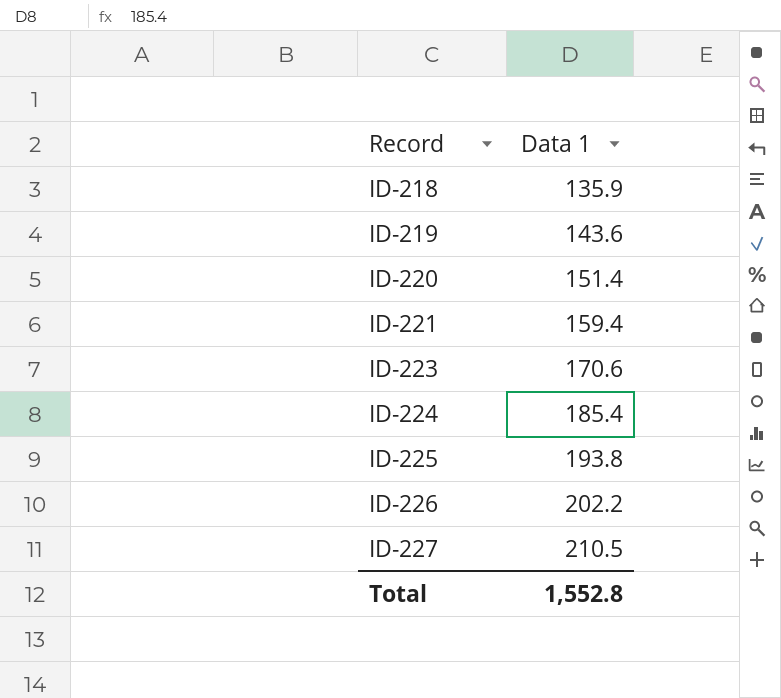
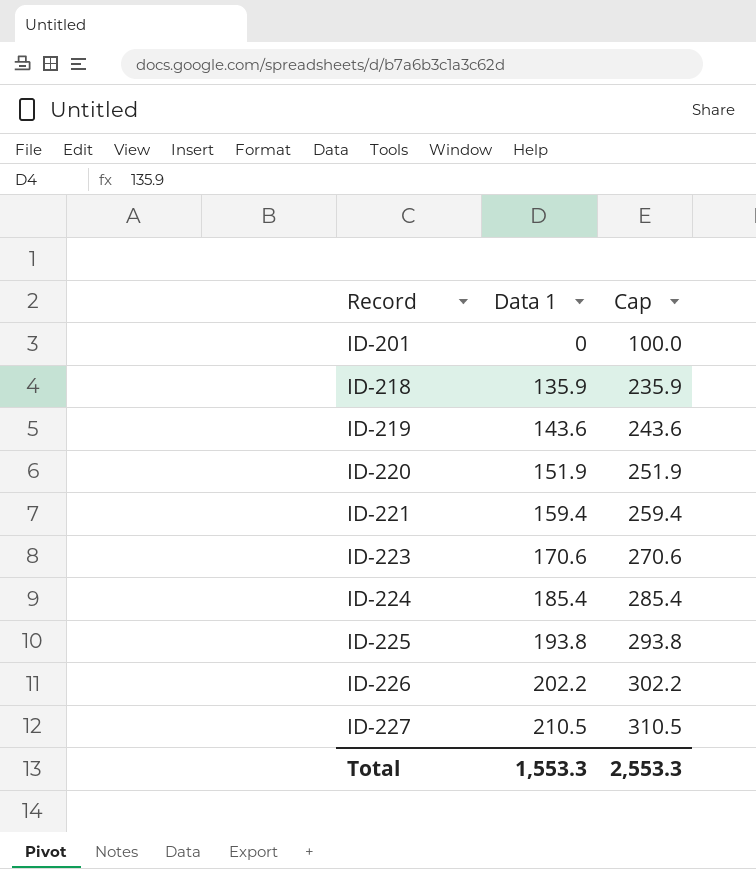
column Cap | formula: none -> [Data 1] + 100
row ID-201: none -> 0 | 100.0
ID-220 | Data 1: 151.4 -> 151.9
Total | Data 1: 1,552.8 -> 1,553.3

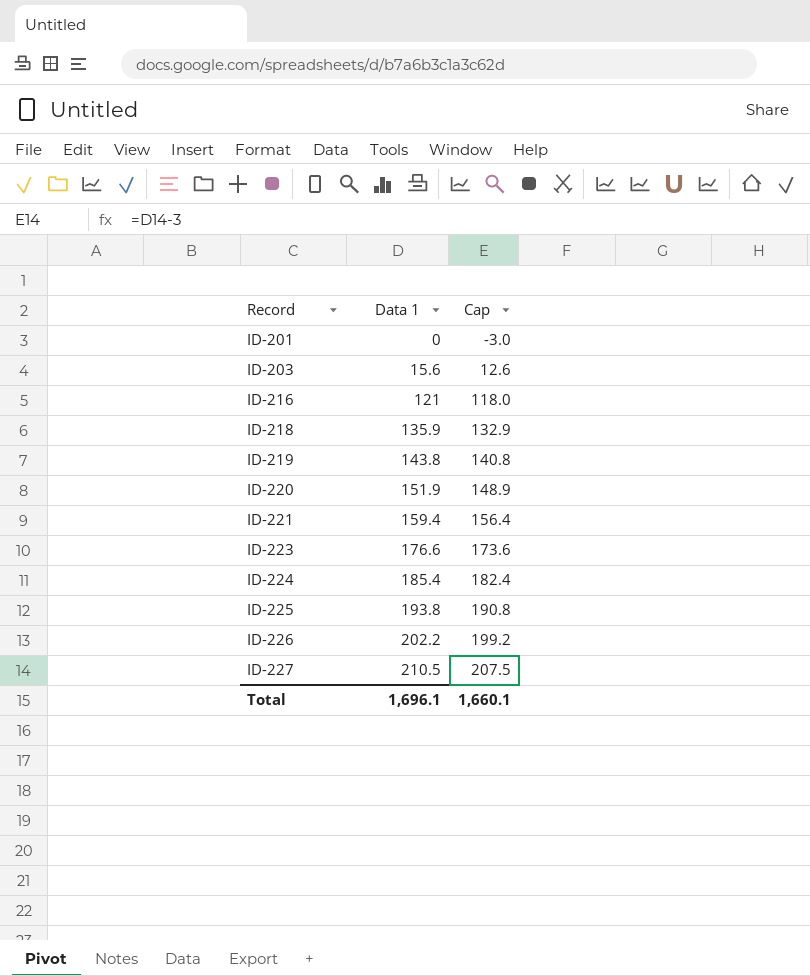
column Cap | formula: [Data 1] + 100 -> [Data 1] - 3
row ID-203: none -> 15.6 | 12.6
row ID-216: none -> 121 | 118.0
ID-219 | Data 1: 143.6 -> 143.8
ID-223 | Data 1: 170.6 -> 176.6
Total | Data 1: 1,553.3 -> 1,696.1
Total | Cap: 2,553.3 -> 1,660.1

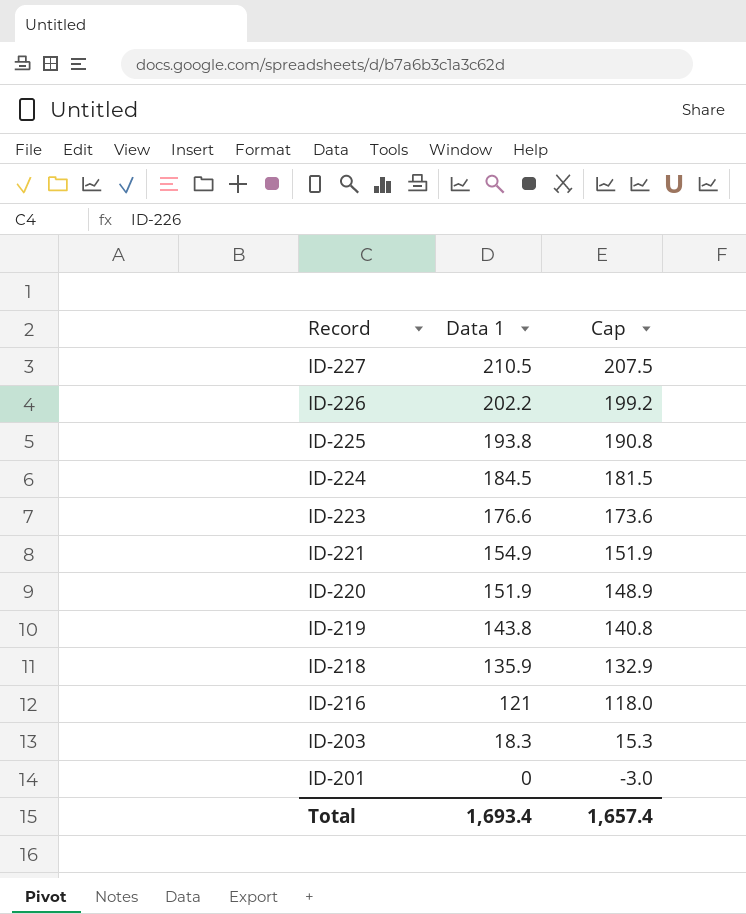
row order: Record ascending -> Record descending
ID-224 | Data 1: 185.4 -> 184.5
ID-224 | Cap: 182.4 -> 181.5
ID-221 | Data 1: 159.4 -> 154.9
ID-221 | Cap: 156.4 -> 151.9
ID-203 | Data 1: 15.6 -> 18.3
ID-203 | Cap: 12.6 -> 15.3
Total | Data 1: 1,696.1 -> 1,693.4
Total | Cap: 1,660.1 -> 1,657.4

